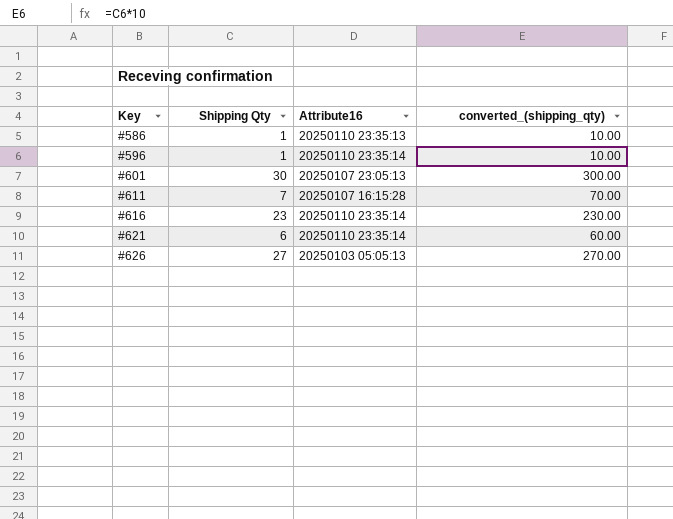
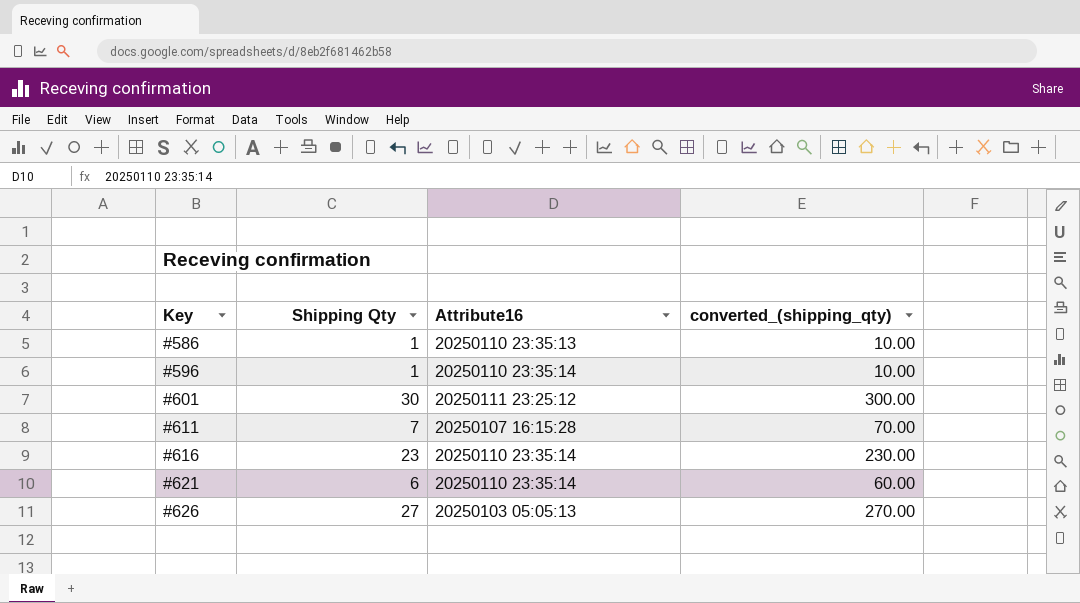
#601 | Attribute16: 20250107 23:05:13 -> 20250111 23:25:12

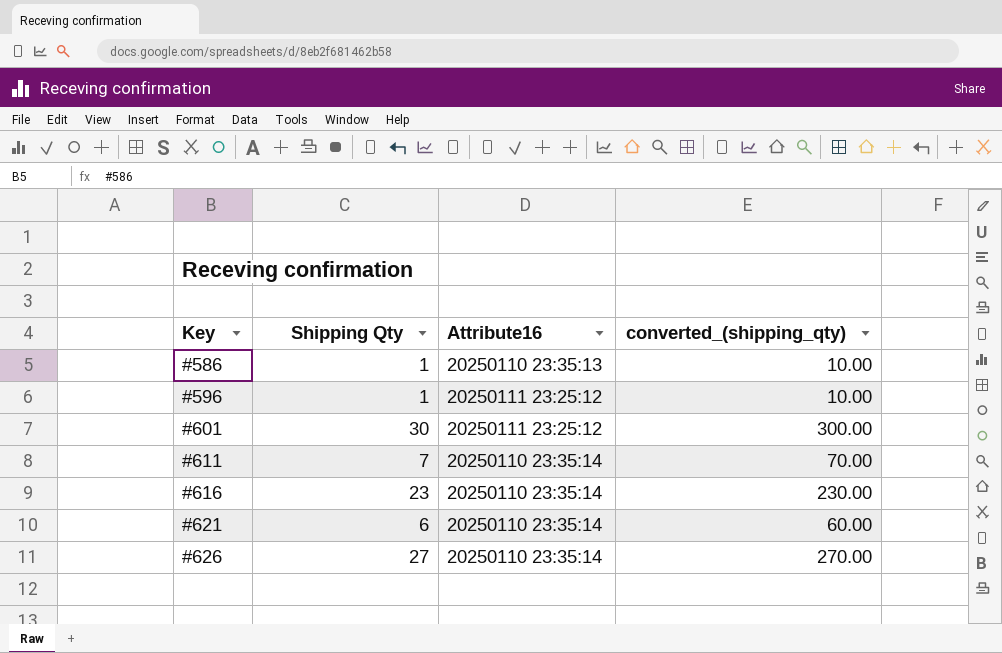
#596 | Attribute16: 20250110 23:35:14 -> 20250111 23:25:12
#611 | Attribute16: 20250107 16:15:28 -> 20250110 23:35:14
#626 | Attribute16: 20250103 05:05:13 -> 20250110 23:35:14

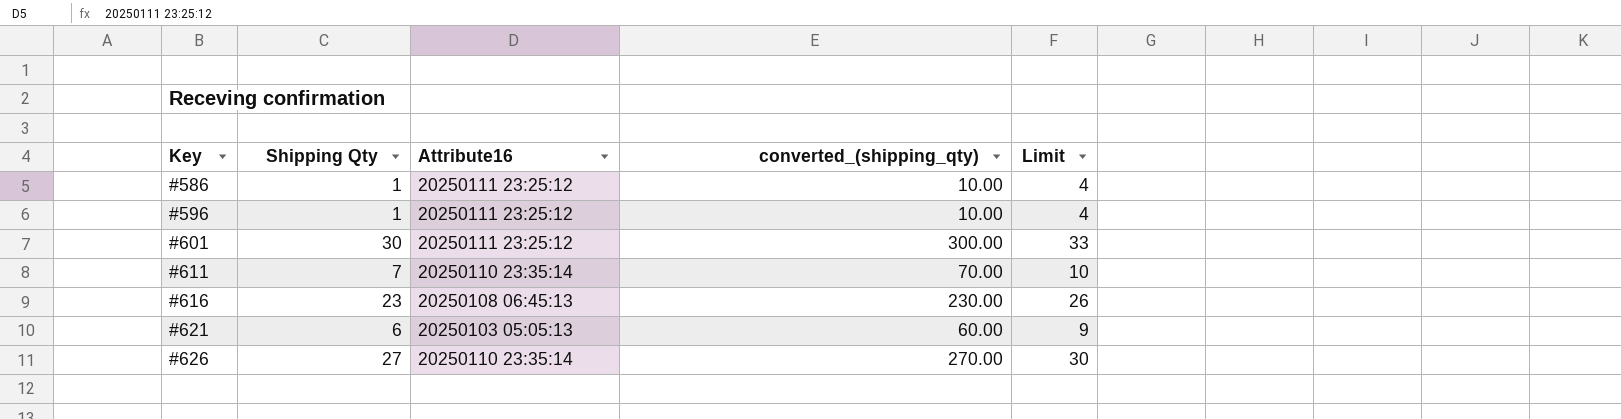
column Limit | formula: none -> [Shipping Qty] + 3
#586 | Attribute16: 20250110 23:35:13 -> 20250111 23:25:12
#616 | Attribute16: 20250110 23:35:14 -> 20250108 06:45:13
#621 | Attribute16: 20250110 23:35:14 -> 20250103 05:05:13

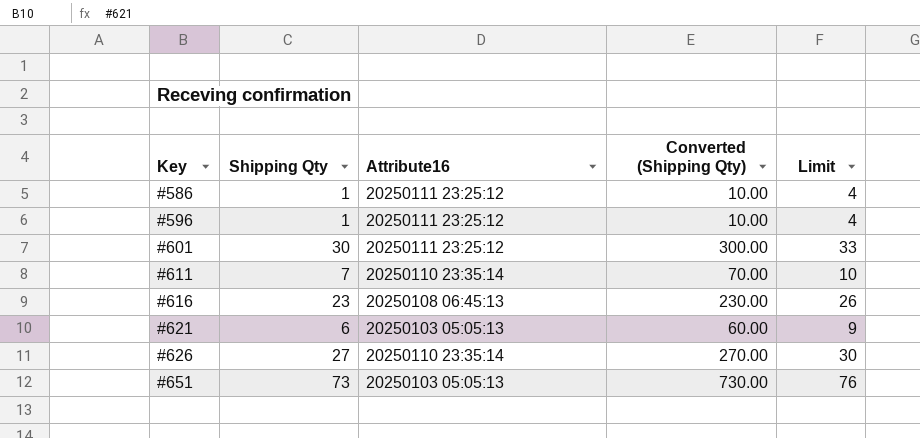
column name: converted_(shipping_qty) -> Converted (Shipping Qty)
row #651: none -> 73 | 20250103 05:05:13 | 730.00 | 76

